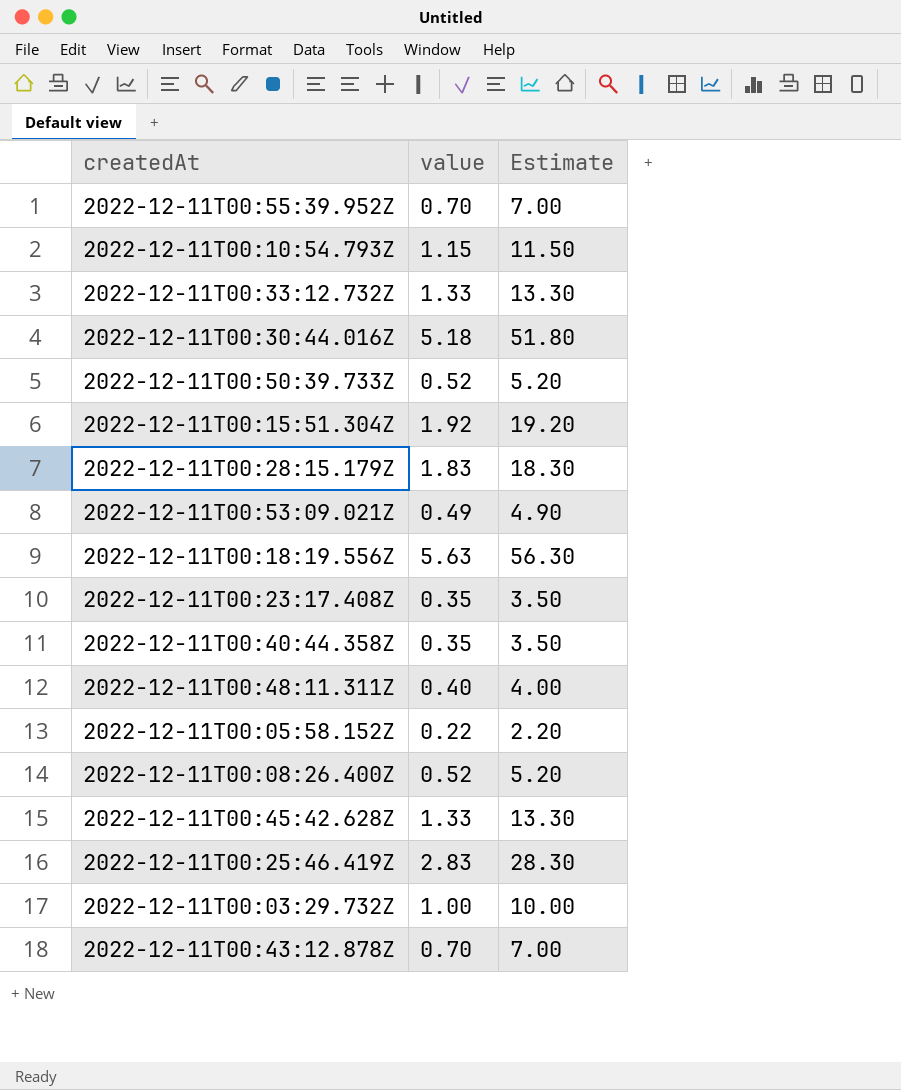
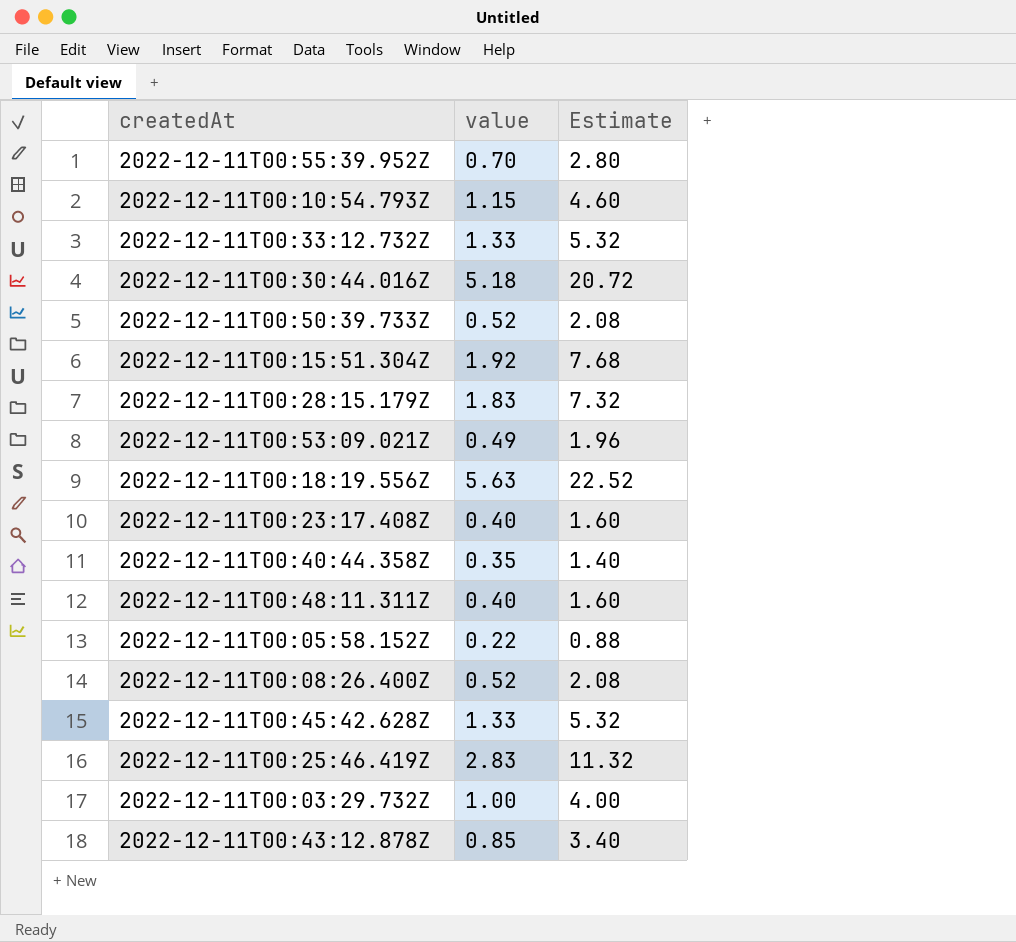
column Estimate | formula: [value] * 10 -> [value] * 4
2022-12-11T00:23:17.408Z | value: 0.35 -> 0.40
2022-12-11T00:43:12.878Z | value: 0.70 -> 0.85

